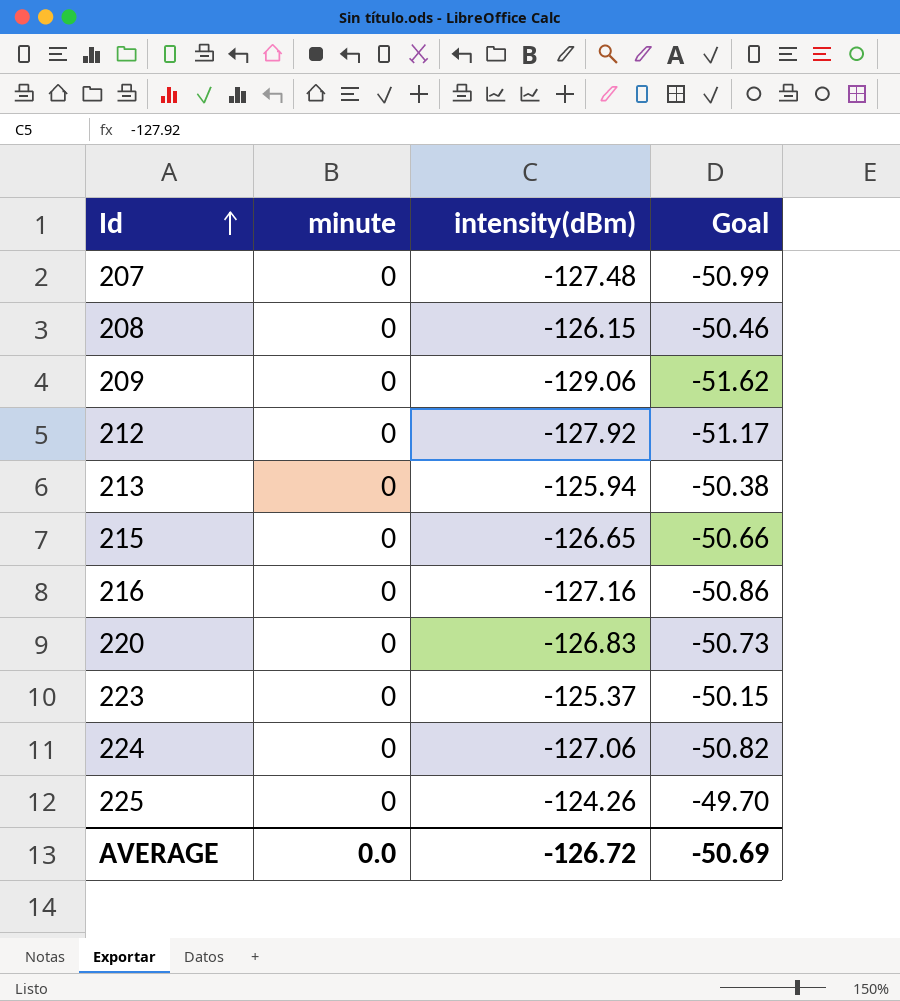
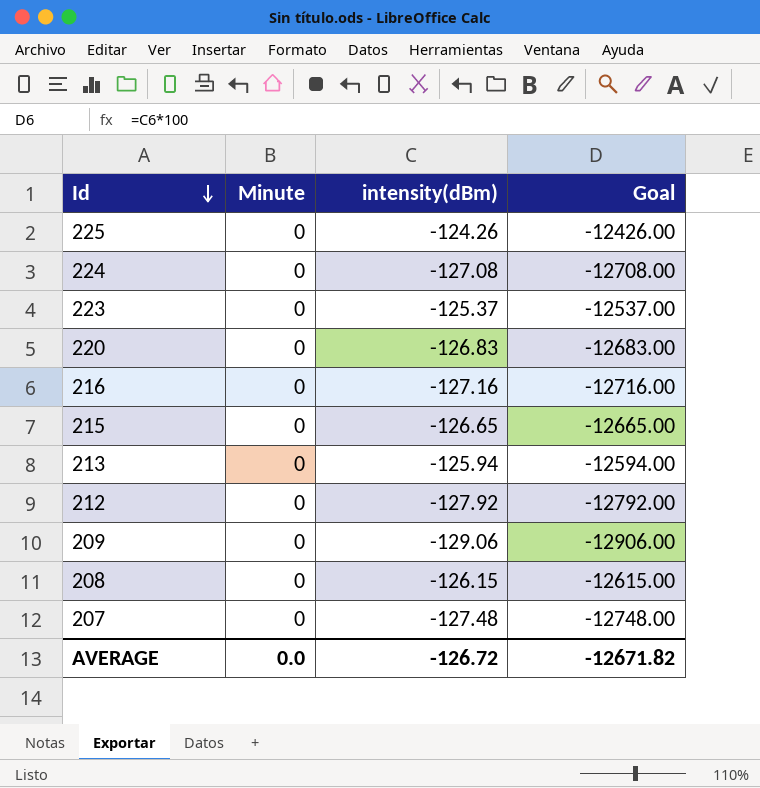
row order: Id ascending -> Id descending
column name: minute -> Minute
column Goal | formula: [intensity(dBm)] * 0.4 -> [intensity(dBm)] * 100
224 | intensity(dBm): -127.06 -> -127.08
AVERAGE | Goal: -50.69 -> -12671.82

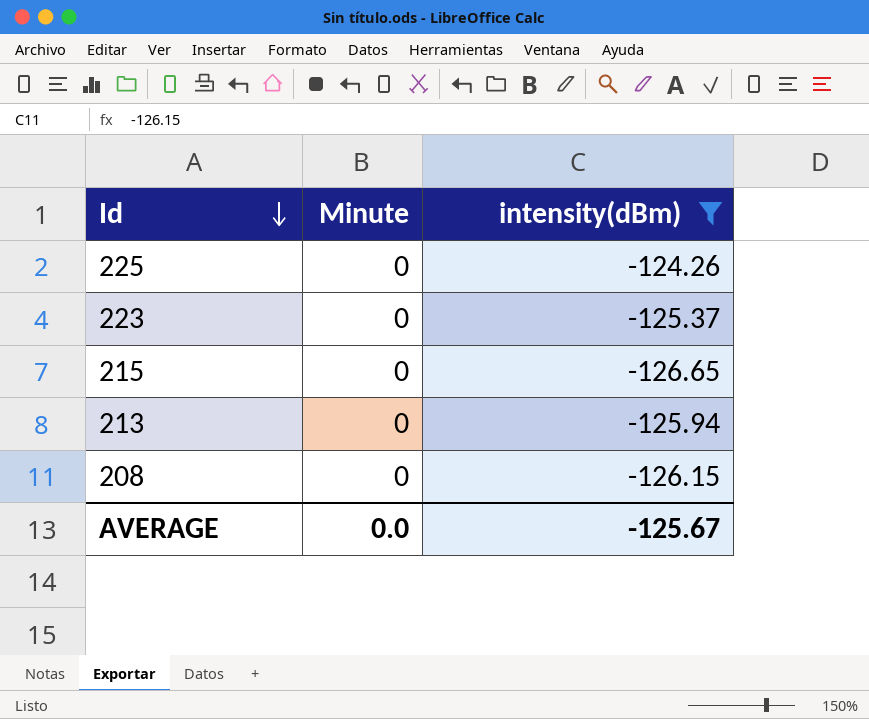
filter: none -> intensity(dBm) >= -126.65
column Goal | formula: [intensity(dBm)] * 100 -> none
AVERAGE | intensity(dBm): -126.72 -> -125.67

